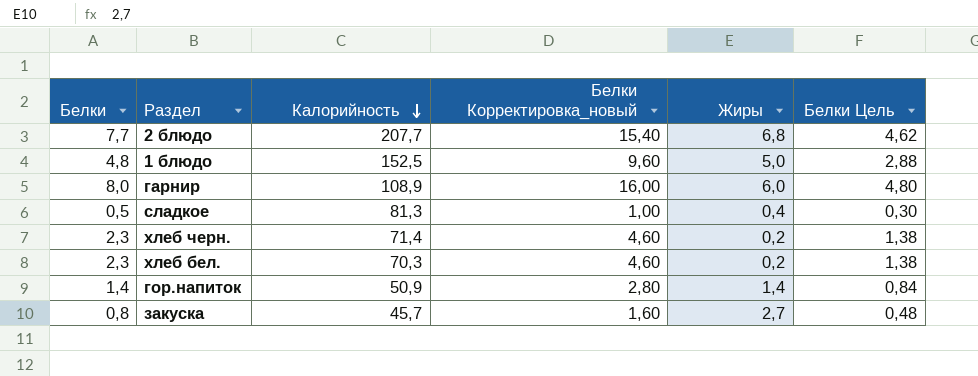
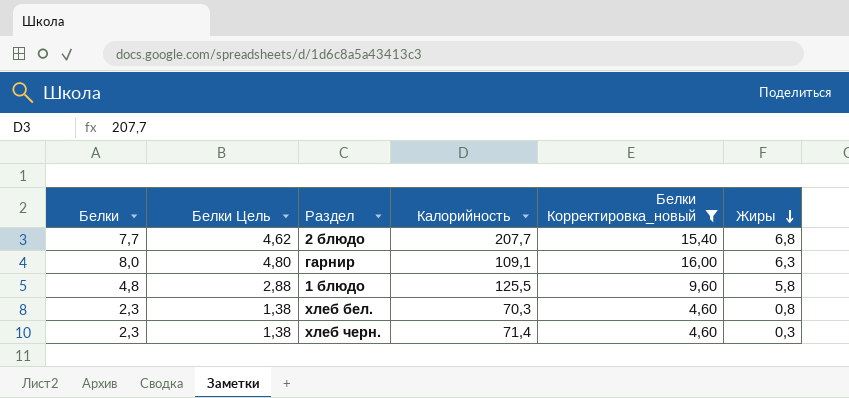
filter: none -> Белки Корректировка_новый >= 4,60
row order: Калорийность descending -> Жиры descending
column Белки Цель | position: 6 -> 2
гарнир | Калорийность: 108,9 -> 109,1
гарнир | Жиры: 6,0 -> 6,3
1 блюдо | Калорийность: 152,5 -> 125,5
1 блюдо | Жиры: 5,0 -> 5,8
хлеб бел. | Жиры: 0,2 -> 0,8
хлеб черн. | Жиры: 0,2 -> 0,3

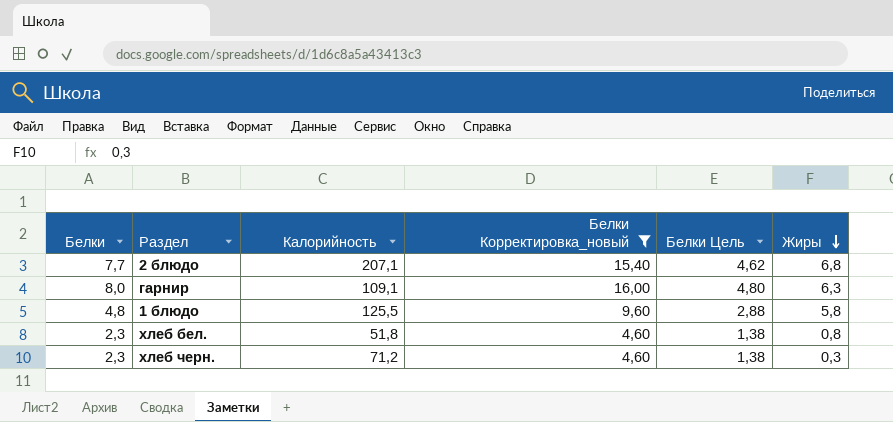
column Белки Цель | position: 2 -> 5
2 блюдо | Калорийность: 207,7 -> 207,1
хлеб бел. | Калорийность: 70,3 -> 51,8
хлеб черн. | Калорийность: 71,4 -> 71,2

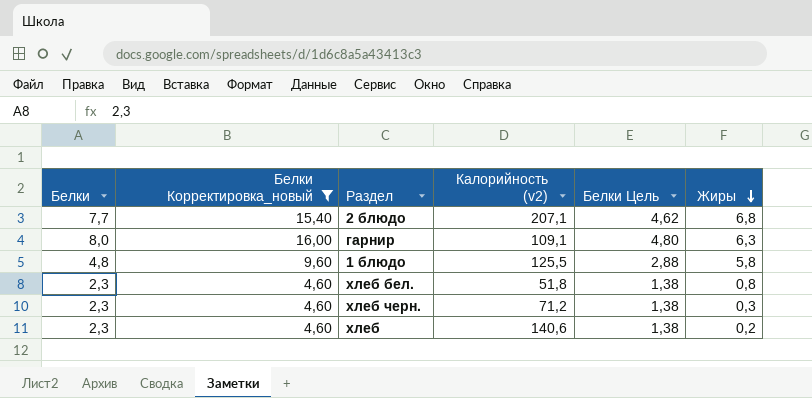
column Белки Корректировка_новый | position: 4 -> 2
column name: Калорийность -> Калорийность (v2)
row хлеб: none -> 2,3 | 4,60 | 140,6 | 1,38 | 0,2

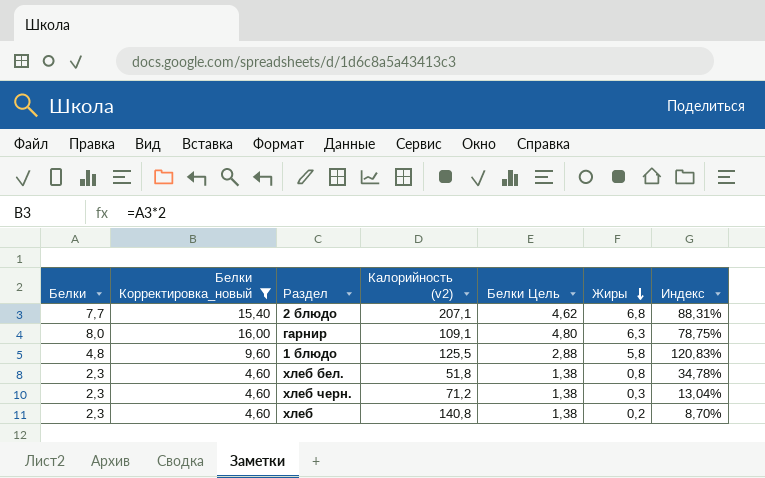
column Индекс | formula: none -> [Жиры] / [Белки]
хлеб | Калорийность (v2): 140,6 -> 140,8

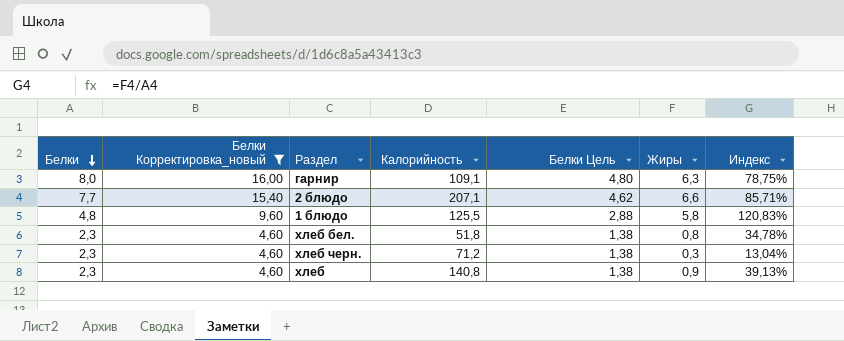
row order: Жиры descending -> Белки descending
column name: Калорийность (v2) -> Калорийность
2 блюдо | Жиры: 6,8 -> 6,6
2 блюдо | Индекс: 88,31% -> 85,71%
хлеб | Жиры: 0,2 -> 0,9
хлеб | Индекс: 8,70% -> 39,13%

